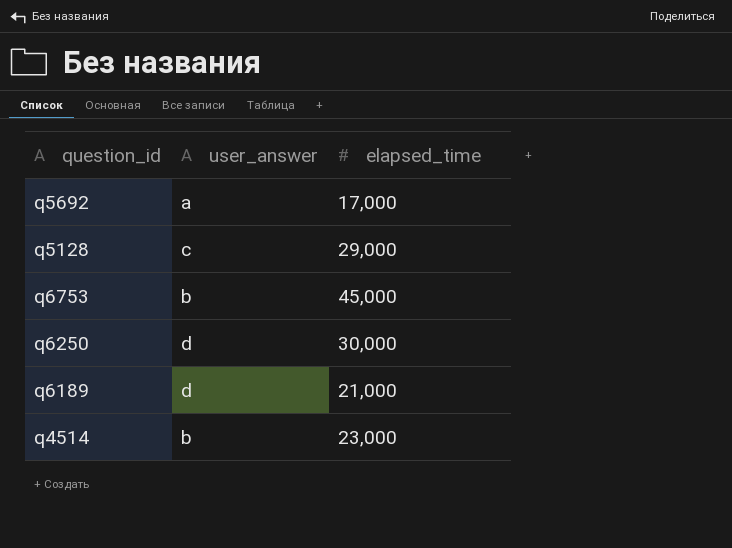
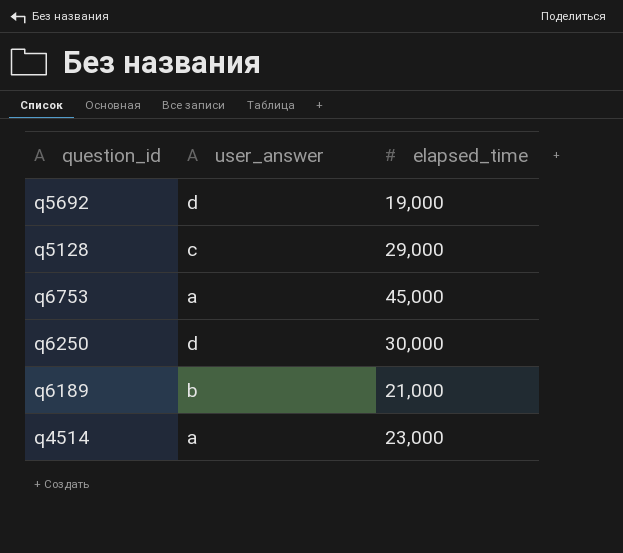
q5692 | user_answer: a -> d
q5692 | elapsed_time: 17,000 -> 19,000
q6753 | user_answer: b -> a
q6189 | user_answer: d -> b
q4514 | user_answer: b -> a

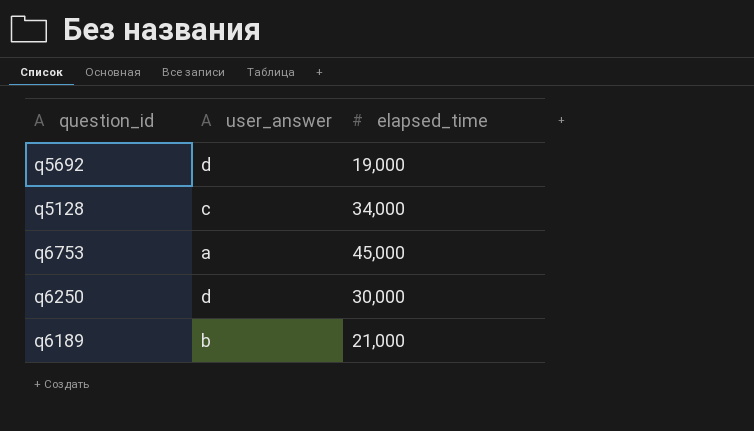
row q4514: a | 23,000 -> none
q5128 | elapsed_time: 29,000 -> 34,000

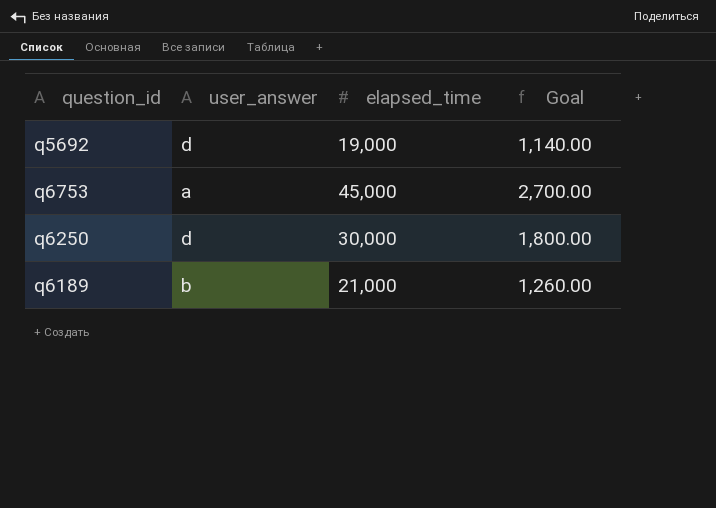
column Goal | formula: none -> [elapsed_time] * 0.06
row q5128: c | 34,000 -> none

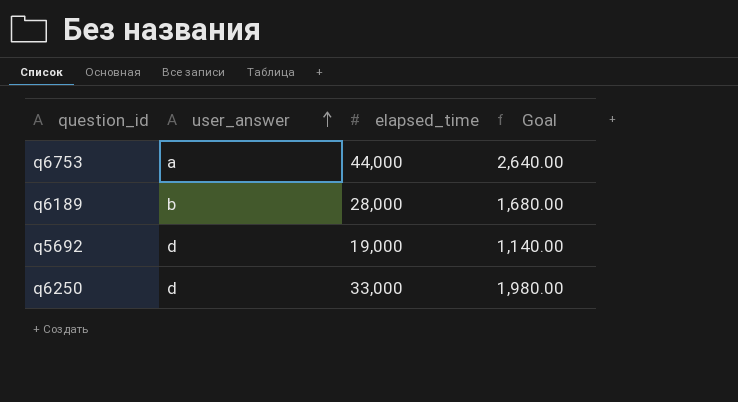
row order: none -> user_answer ascending
q6753 | elapsed_time: 45,000 -> 44,000
q6753 | Goal: 2,700.00 -> 2,640.00
q6189 | elapsed_time: 21,000 -> 28,000
q6189 | Goal: 1,260.00 -> 1,680.00
q6250 | elapsed_time: 30,000 -> 33,000
q6250 | Goal: 1,800.00 -> 1,980.00

